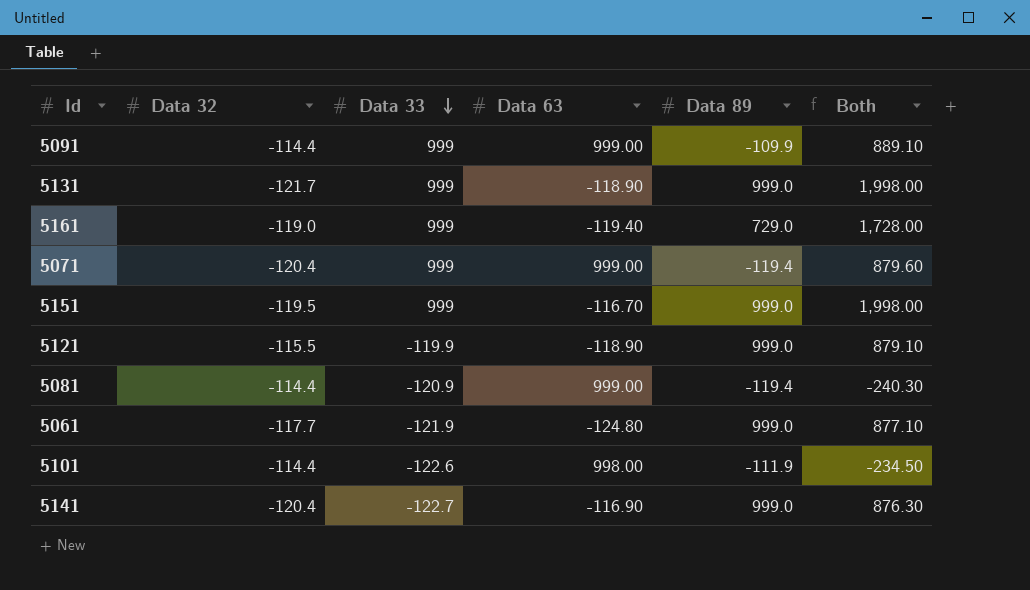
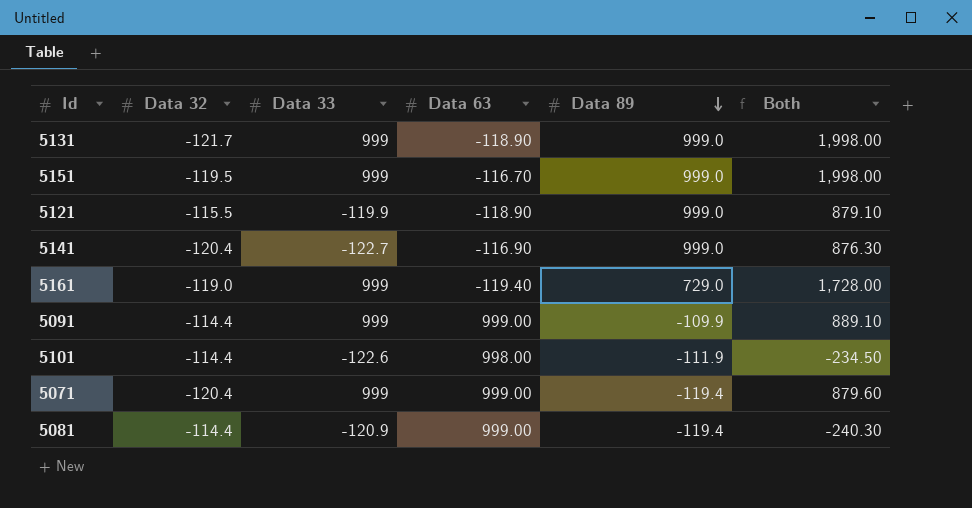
row order: Data 33 descending -> Data 89 descending
row 5061: -117.7 | -121.9 | -124.80 | 999.0 | 877.10 -> none

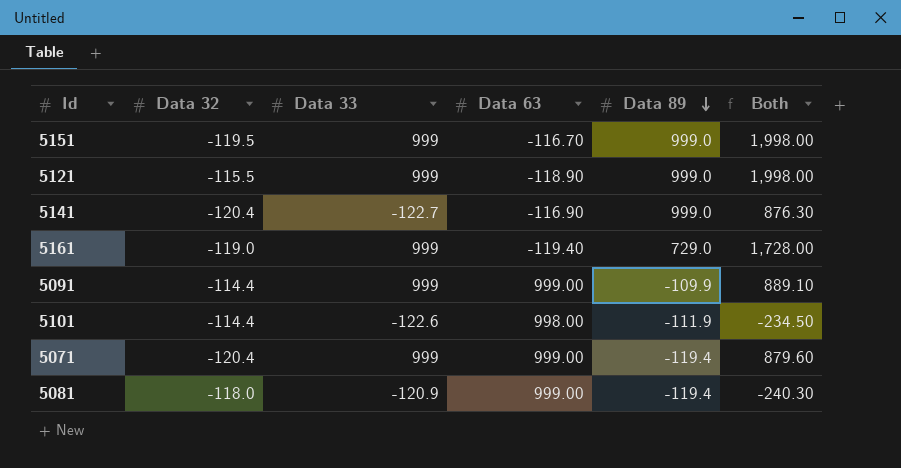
row 5131: -121.7 | 999 | -118.90 | 999.0 | 1,998.00 -> none
5121 | Data 33: -119.9 -> 999
5121 | Both: 879.10 -> 1,998.00
5081 | Data 32: -114.4 -> -118.0

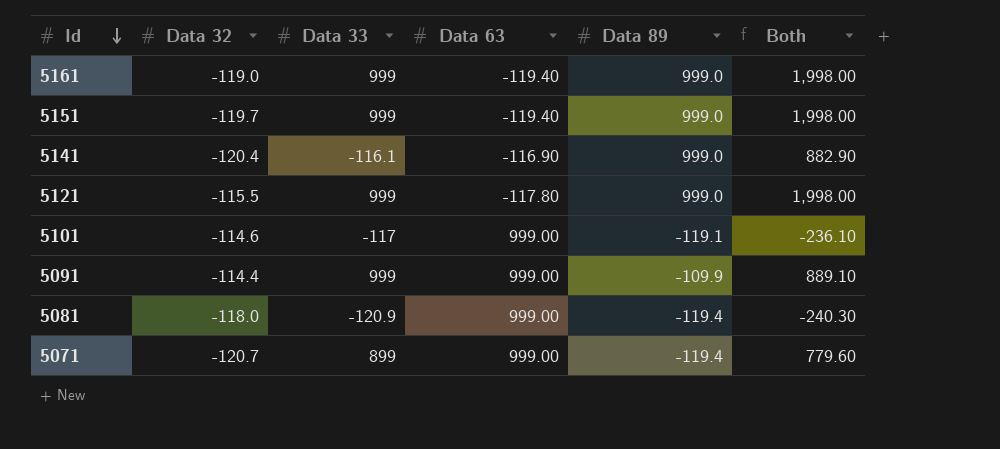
row order: Data 89 descending -> Id descending
5161 | Data 89: 729.0 -> 999.0
5161 | Both: 1,728.00 -> 1,998.00
5151 | Data 32: -119.5 -> -119.7
5151 | Data 63: -116.70 -> -119.40
5141 | Data 33: -122.7 -> -116.1
5141 | Both: 876.30 -> 882.90
5121 | Data 63: -118.90 -> -117.80
5101 | Data 32: -114.4 -> -114.6
5101 | Data 33: -122.6 -> -117
5101 | Data 63: 998.00 -> 999.00
5101 | Data 89: -111.9 -> -119.1
5101 | Both: -234.50 -> -236.10
5071 | Data 32: -120.4 -> -120.7
5071 | Data 33: 999 -> 899
5071 | Both: 879.60 -> 779.60

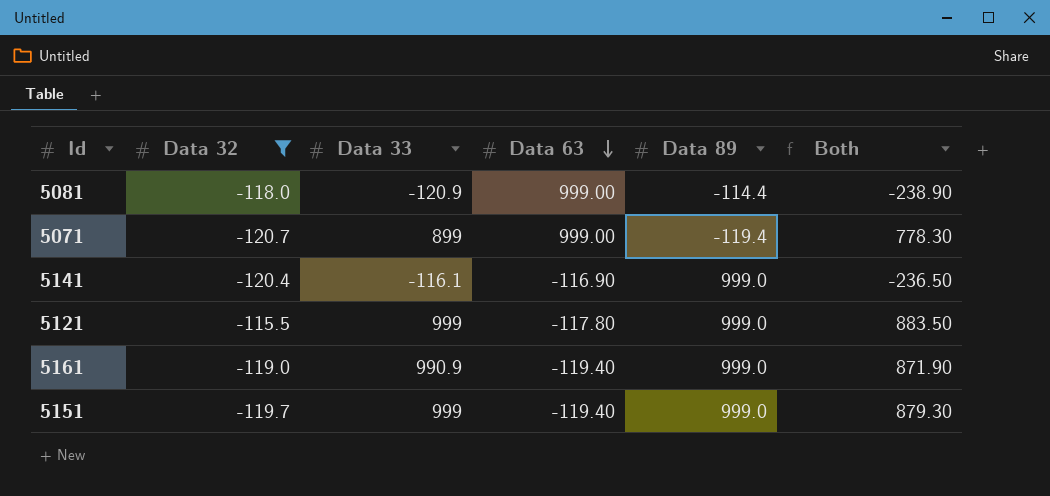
filter: none -> Data 32 <= -115.5
row order: Id descending -> Data 63 descending
column Both | formula: [Data 33] + [Data 89] -> [Data 32] + [Data 33]
5081 | Data 89: -119.4 -> -114.4
5161 | Data 33: 999 -> 990.9

